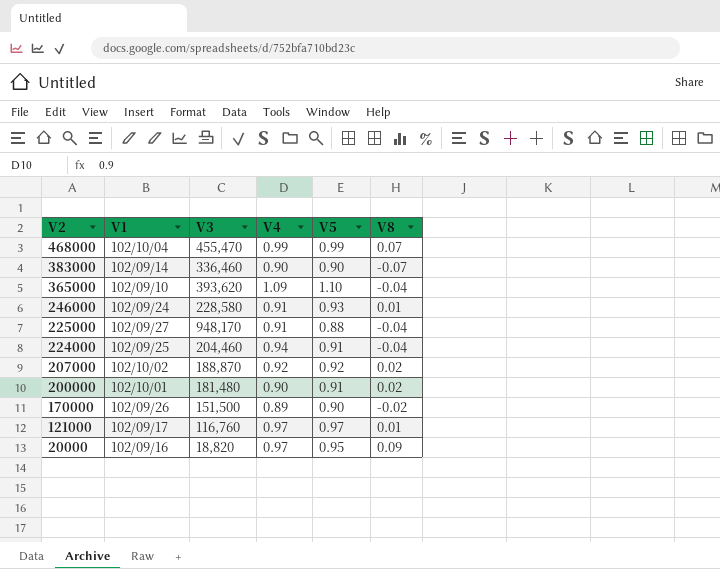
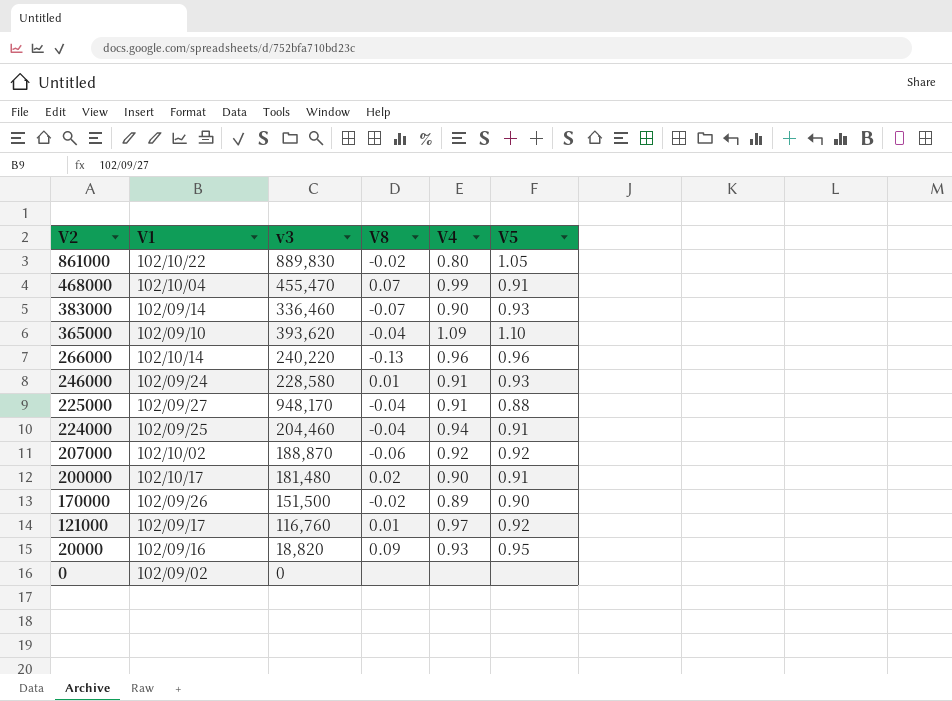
column name: V3 -> v3
column V8 | position: 6 -> 4
row 861000: none -> 102/10/22 | 889,830 | -0.02 | 0.80 | 1.05
468000 | V5: 0.99 -> 0.91
383000 | V5: 0.90 -> 0.93
row 266000: none -> 102/10/14 | 240,220 | -0.13 | 0.96 | 0.96
207000 | V8: 0.02 -> -0.06
200000 | V1: 102/10/01 -> 102/10/17
121000 | V5: 0.97 -> 0.92
20000 | V4: 0.97 -> 0.93
row 0: none -> 102/09/02 | 0 | none | none | none

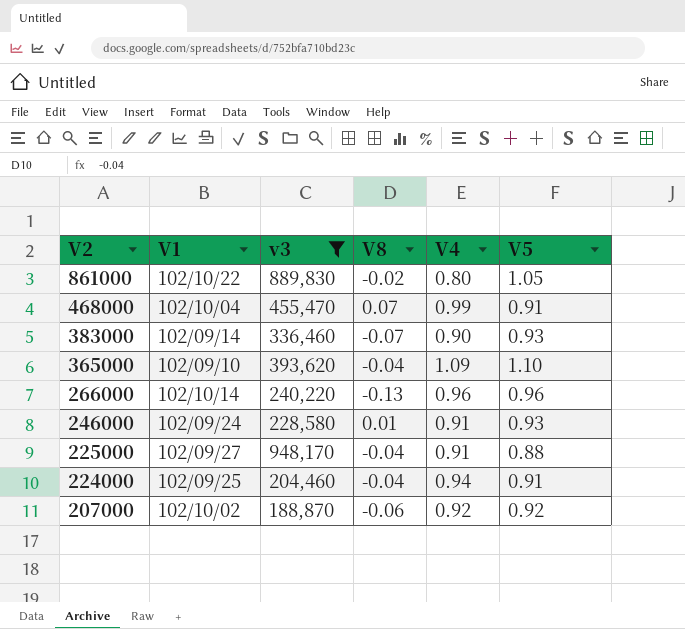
filter: none -> v3 >= 188,870

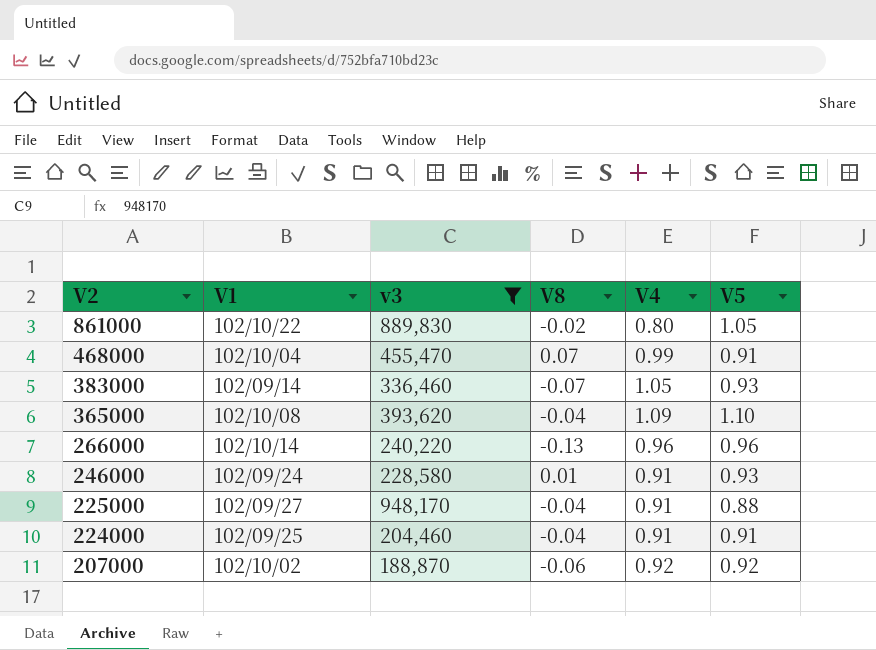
383000 | V4: 0.90 -> 1.05
365000 | V1: 102/09/10 -> 102/10/08
224000 | V4: 0.94 -> 0.91

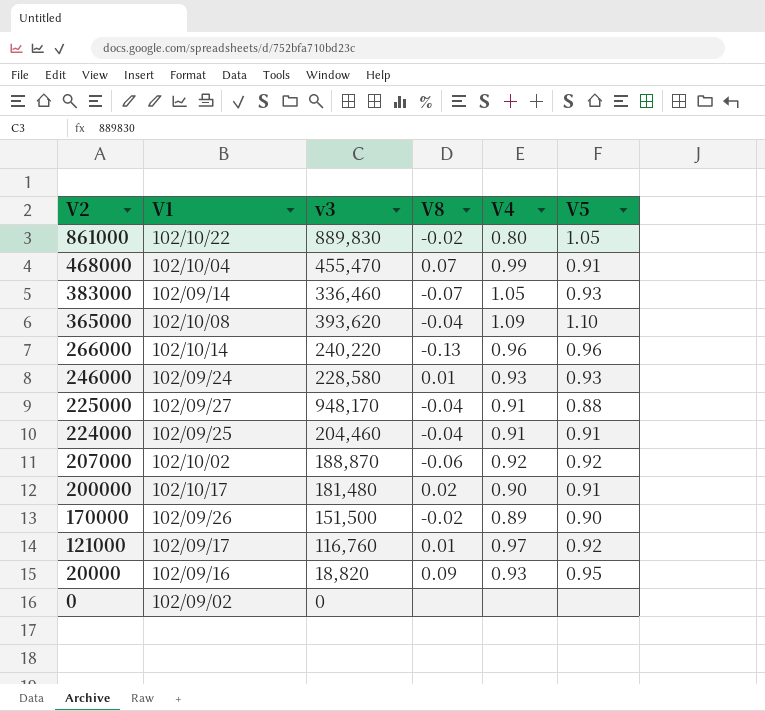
filter: v3 >= 188,870 -> none
246000 | V4: 0.91 -> 0.93

